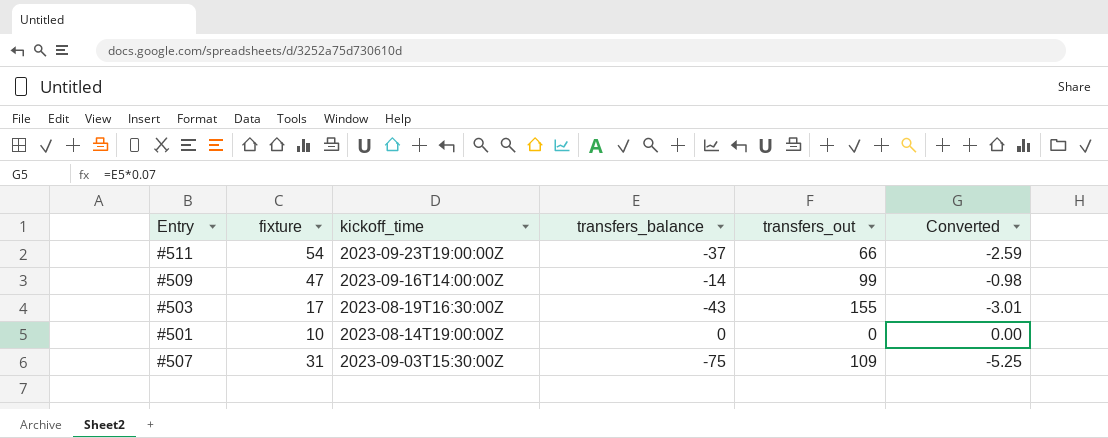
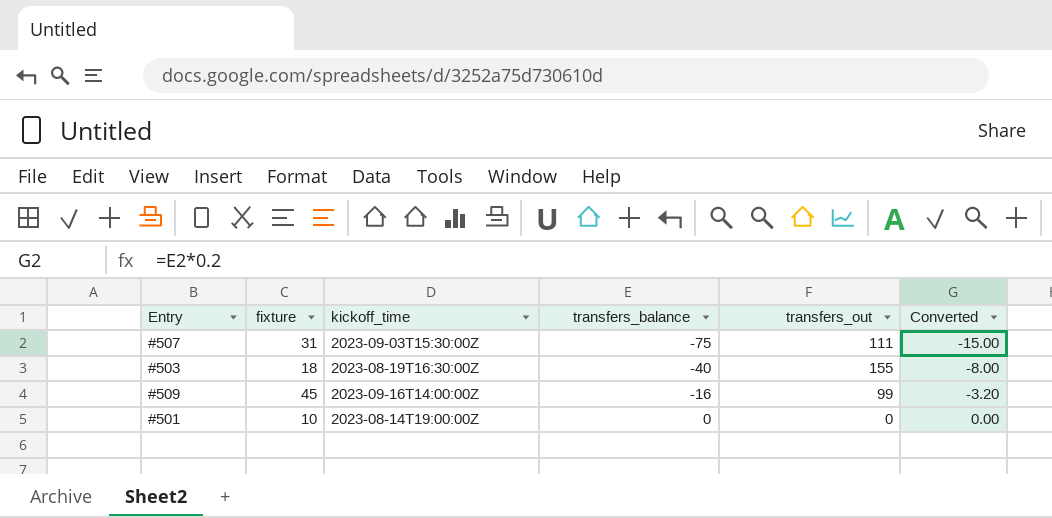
row order: none -> transfers_balance ascending
column Converted | formula: [transfers_balance] * 0.07 -> [transfers_balance] * 0.2
row #511: 54 | 2023-09-23T19:00:00Z | -37 | 66 | -2.59 -> none
#507 | transfers_out: 109 -> 111
#503 | fixture: 17 -> 18
#503 | transfers_balance: -43 -> -40
#509 | fixture: 47 -> 45
#509 | transfers_balance: -14 -> -16

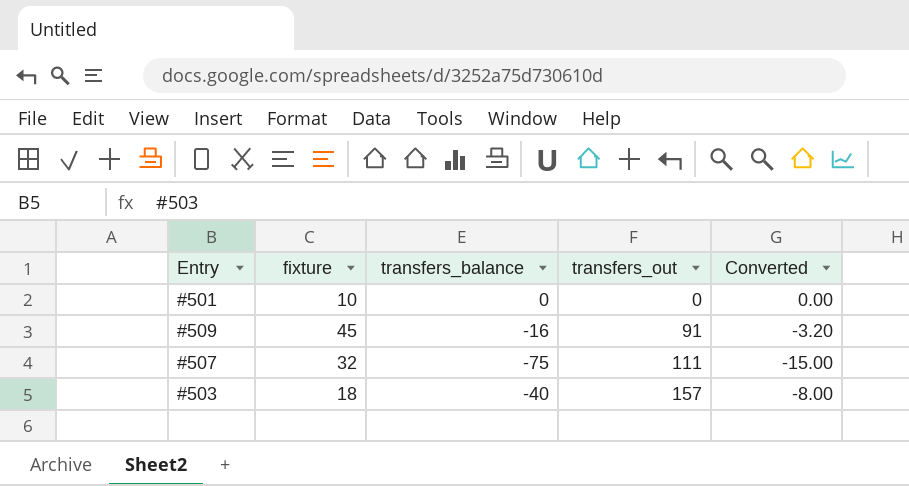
row order: transfers_balance ascending -> transfers_out ascending
column kickoff_time | position: 3 -> none
#509 | transfers_out: 99 -> 91
#507 | fixture: 31 -> 32
#503 | transfers_out: 155 -> 157

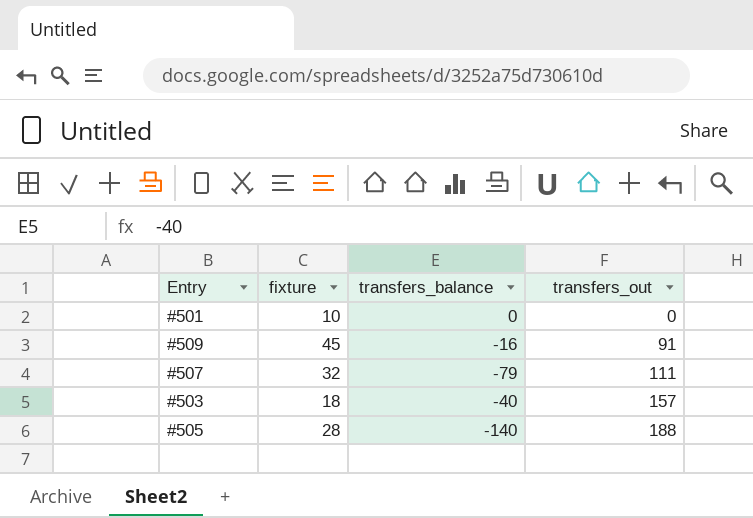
column Converted | formula: [transfers_balance] * 0.2 -> none
#507 | transfers_balance: -75 -> -79
row #505: none -> 28 | -140 | 188

